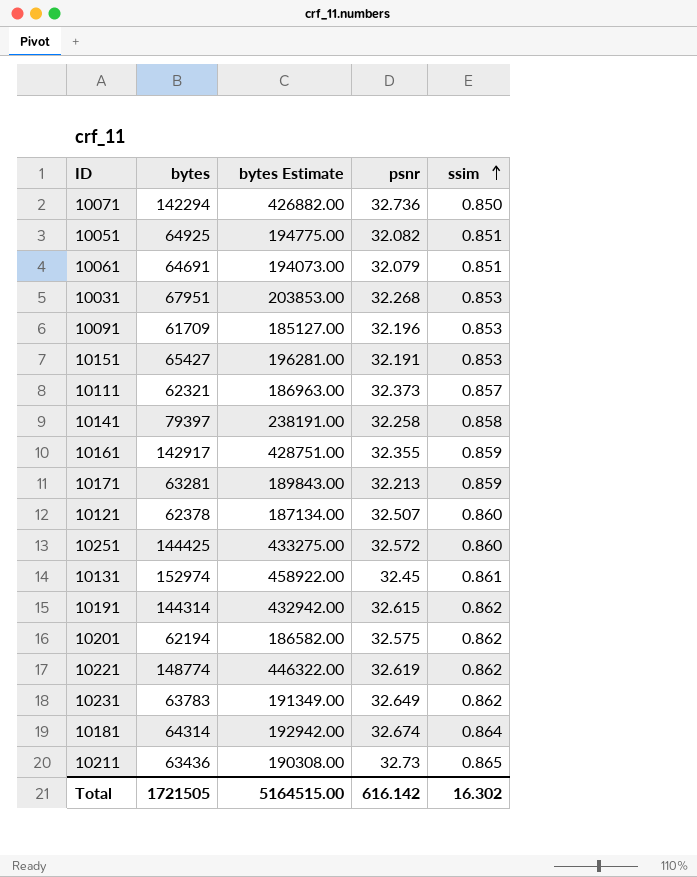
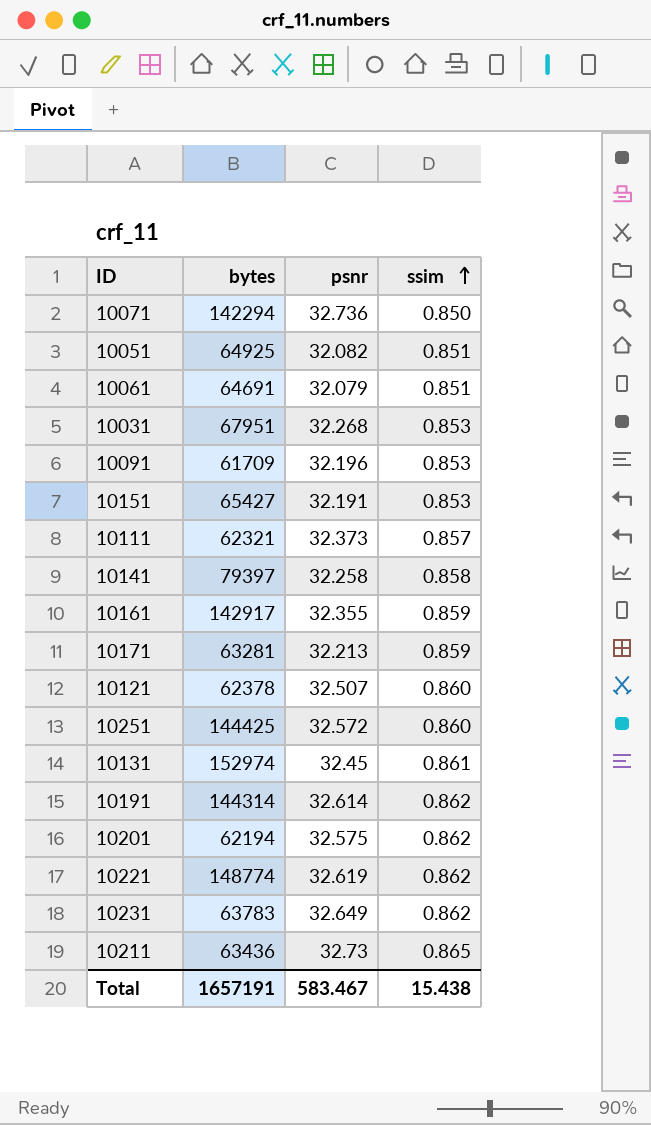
column bytes Estimate | formula: [bytes] * 3 -> none
row 10181: 64314 | 192942.00 | 32.674 | 0.864 -> none
10191 | psnr: 32.615 -> 32.614
Total | bytes: 1721505 -> 1657191
Total | psnr: 616.142 -> 583.467
Total | ssim: 16.302 -> 15.438

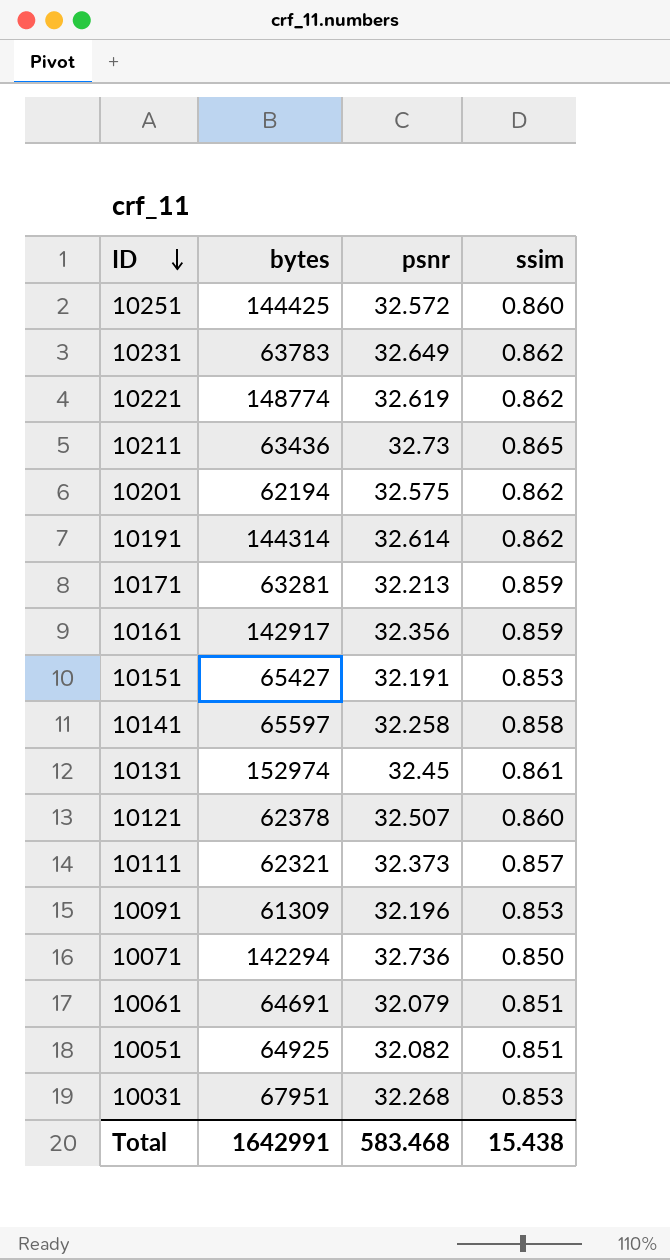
row order: ssim ascending -> ID descending
10161 | psnr: 32.355 -> 32.356
10141 | bytes: 79397 -> 65597
10091 | bytes: 61709 -> 61309
Total | bytes: 1657191 -> 1642991
Total | psnr: 583.467 -> 583.468

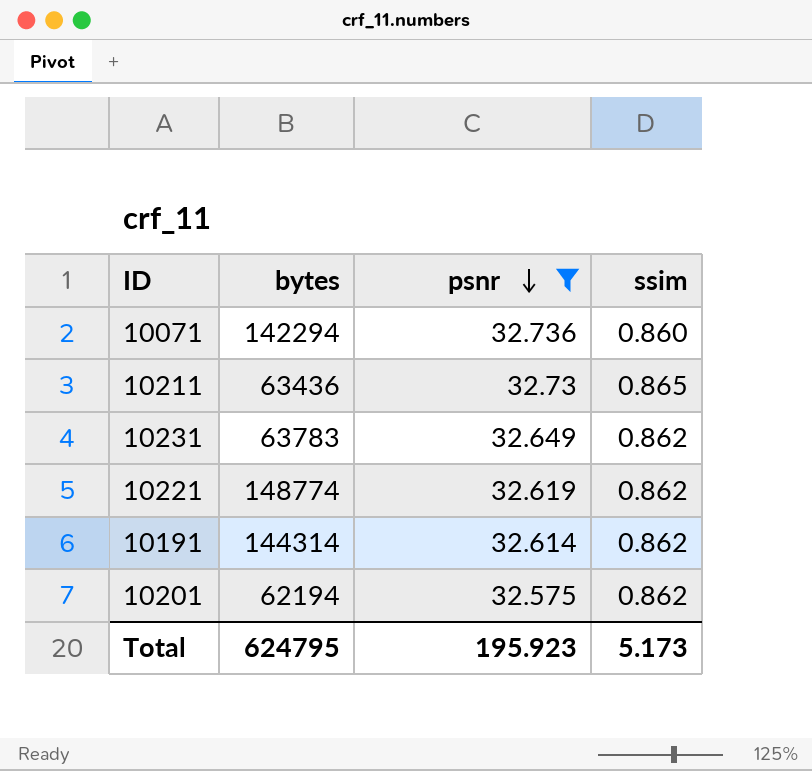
filter: none -> psnr >= 32.575
row order: ID descending -> psnr descending
10071 | ssim: 0.850 -> 0.860
Total | bytes: 1642991 -> 624795
Total | psnr: 583.468 -> 195.923
Total | ssim: 15.438 -> 5.173

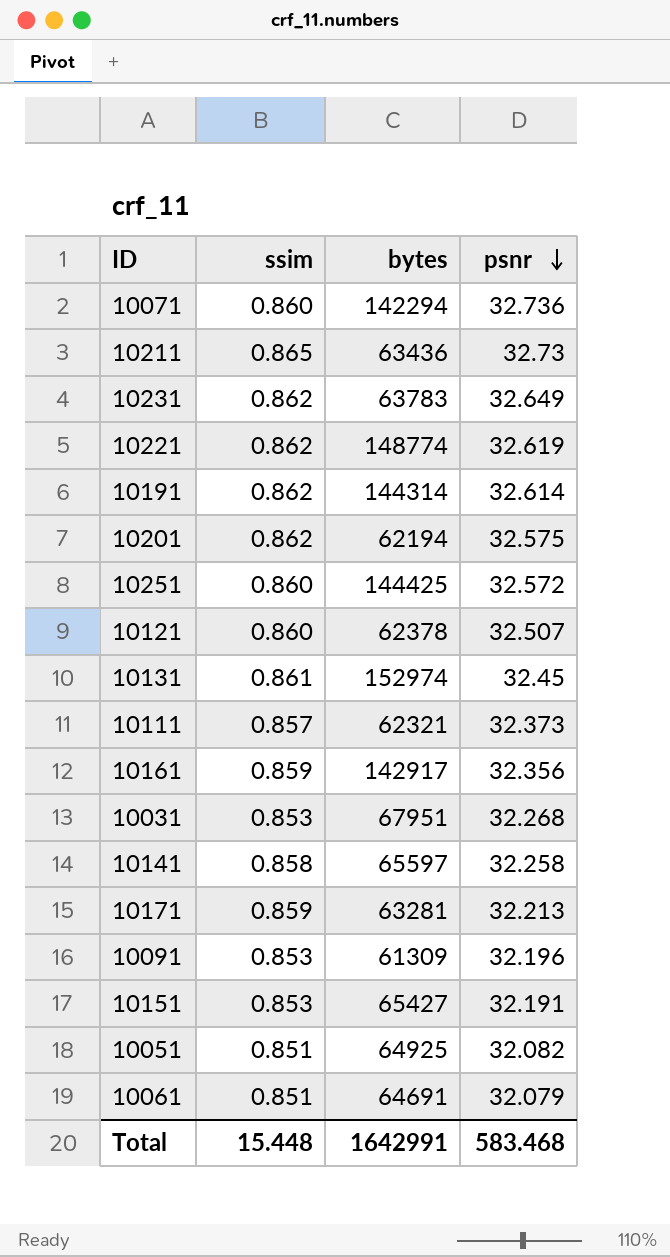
filter: psnr >= 32.575 -> none
column ssim | position: 4 -> 2
Total | ssim: 5.173 -> 15.448
Total | bytes: 624795 -> 1642991
Total | psnr: 195.923 -> 583.468

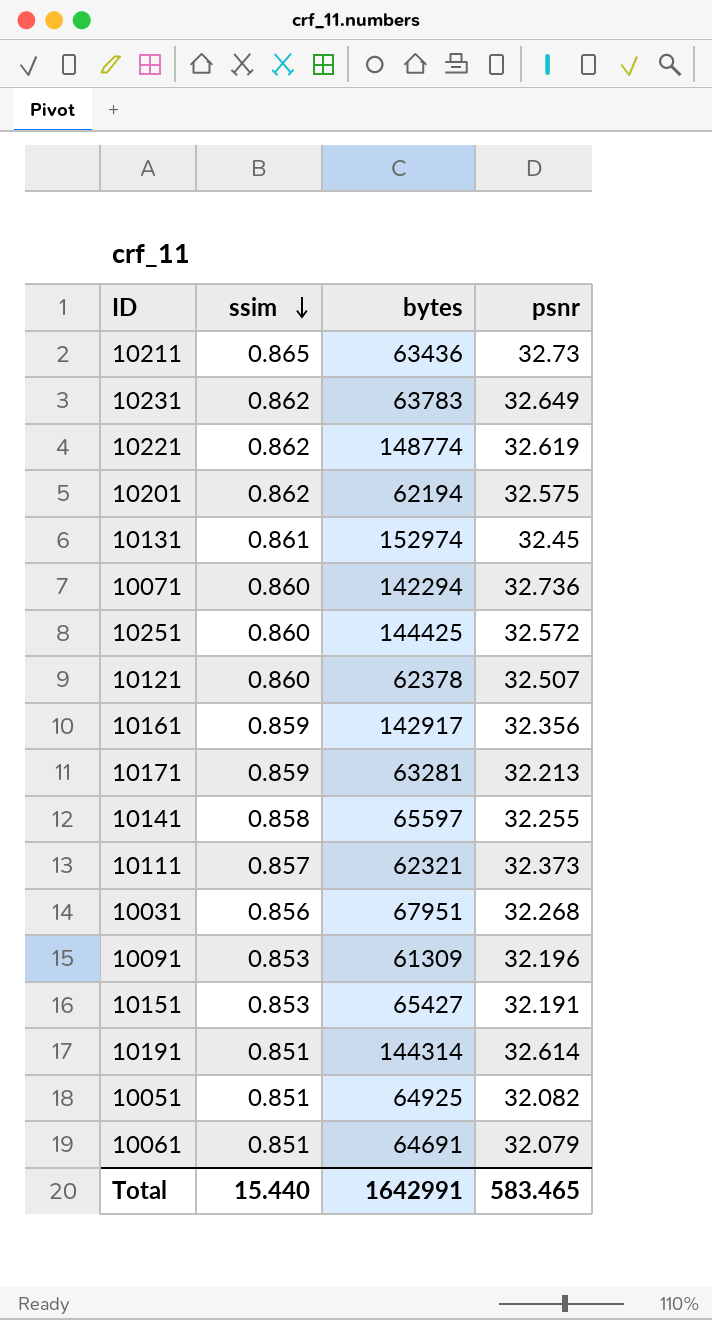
row order: psnr descending -> ssim descending
10141 | psnr: 32.258 -> 32.255
10031 | ssim: 0.853 -> 0.856
10191 | ssim: 0.862 -> 0.851
Total | ssim: 15.448 -> 15.440
Total | psnr: 583.468 -> 583.465

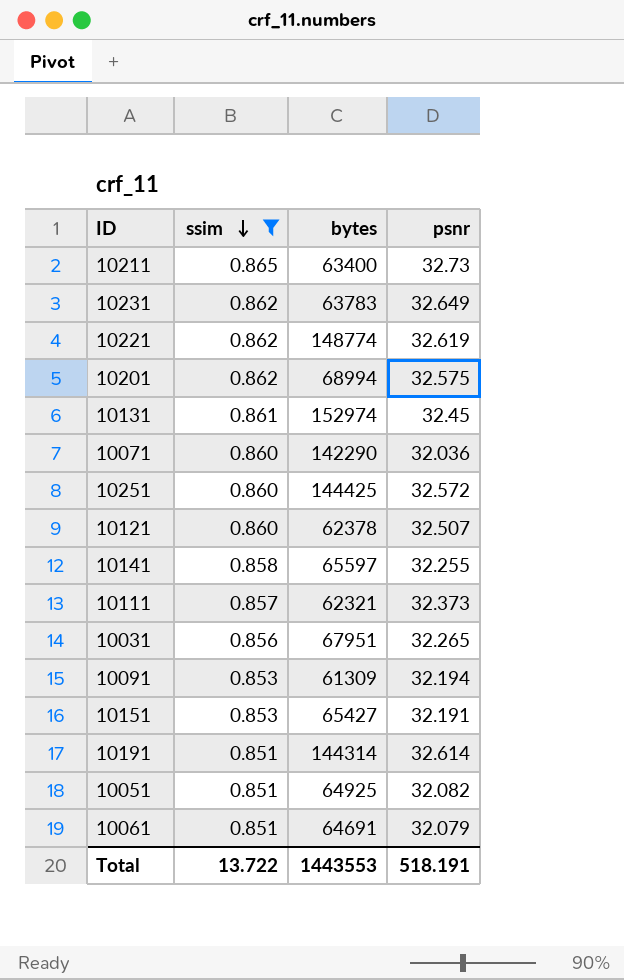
filter: none -> ssim != 0.859
10211 | bytes: 63436 -> 63400
10201 | bytes: 62194 -> 68994
10071 | bytes: 142294 -> 142290
10071 | psnr: 32.736 -> 32.036
10031 | psnr: 32.268 -> 32.265
10091 | psnr: 32.196 -> 32.194
Total | ssim: 15.440 -> 13.722
Total | bytes: 1642991 -> 1443553
Total | psnr: 583.465 -> 518.191

